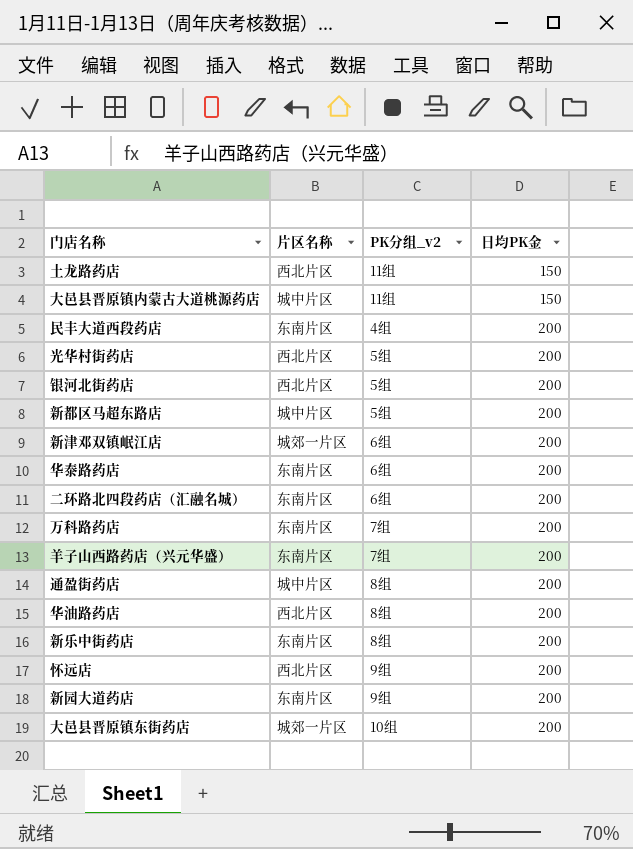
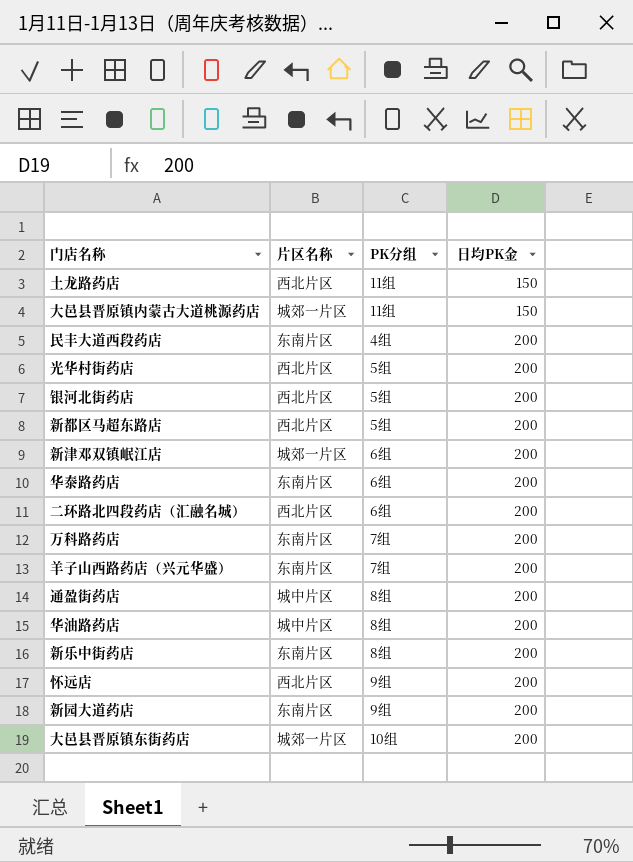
column name: PK分组_v2 -> PK分组
大邑县晋原镇内蒙古大道桃源药店 | 片区名称: 城中片区 -> 城郊一片区
新都区马超东路店 | 片区名称: 城中片区 -> 西北片区
二环路北四段药店（汇融名城） | 片区名称: 东南片区 -> 西北片区
华油路药店 | 片区名称: 西北片区 -> 城中片区

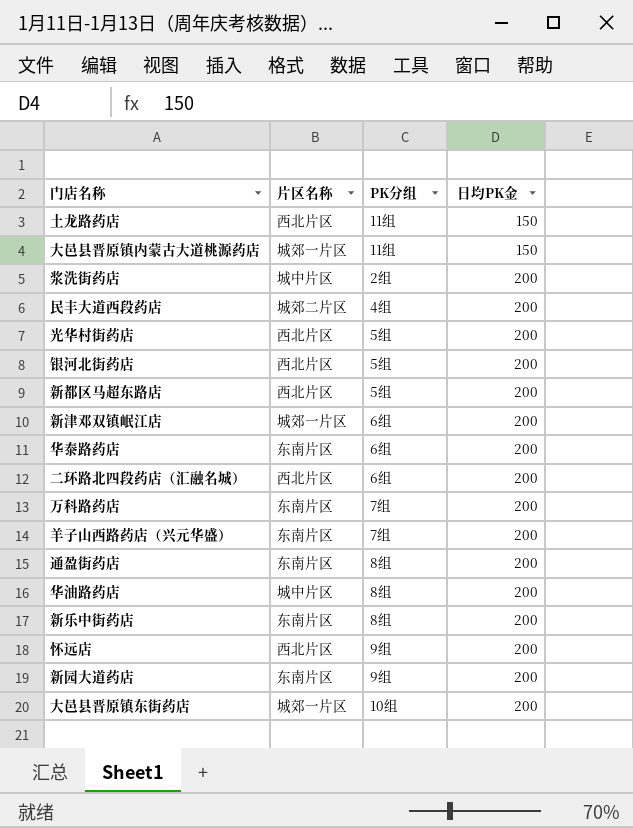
row 浆洗街药店: none -> 城中片区 | 2组 | 200
民丰大道西段药店 | 片区名称: 东南片区 -> 城郊二片区
通盈街药店 | 片区名称: 城中片区 -> 东南片区

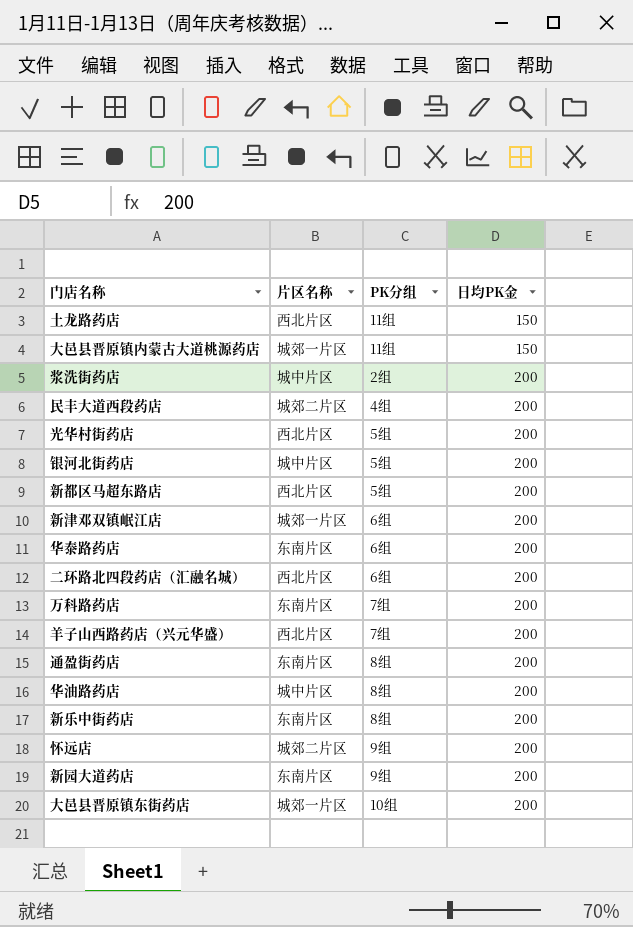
银河北街药店 | 片区名称: 西北片区 -> 城中片区
羊子山西路药店（兴元华盛） | 片区名称: 东南片区 -> 西北片区
怀远店 | 片区名称: 西北片区 -> 城郊二片区

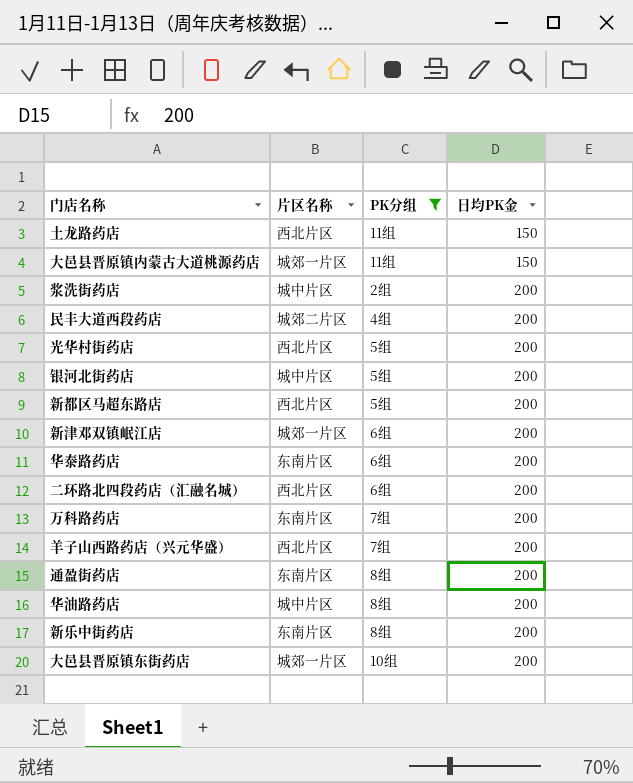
filter: none -> PK分组 != 9组

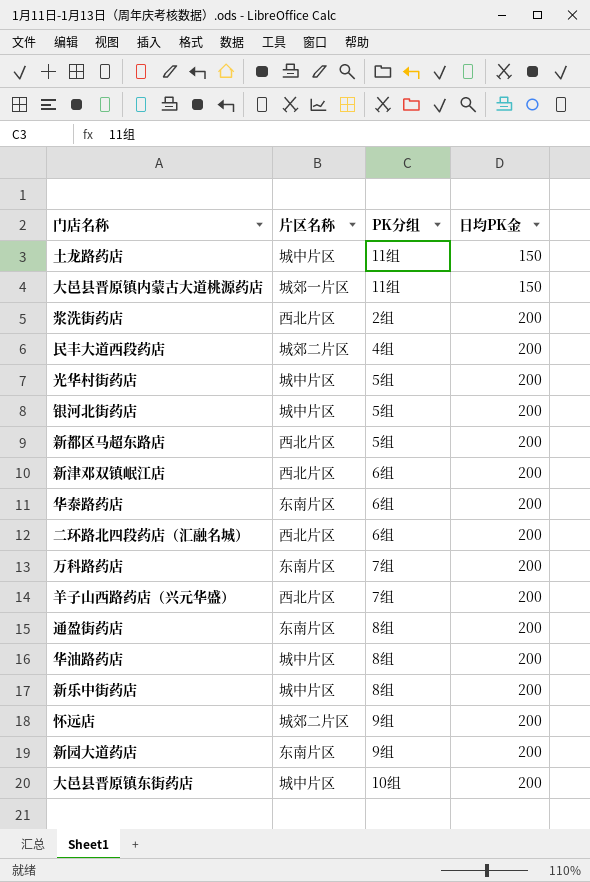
filter: PK分组 != 9组 -> none
土龙路药店 | 片区名称: 西北片区 -> 城中片区
浆洗街药店 | 片区名称: 城中片区 -> 西北片区
光华村街药店 | 片区名称: 西北片区 -> 城中片区
新津邓双镇岷江店 | 片区名称: 城郊一片区 -> 西北片区
新乐中街药店 | 片区名称: 东南片区 -> 城中片区
大邑县晋原镇东街药店 | 片区名称: 城郊一片区 -> 城中片区

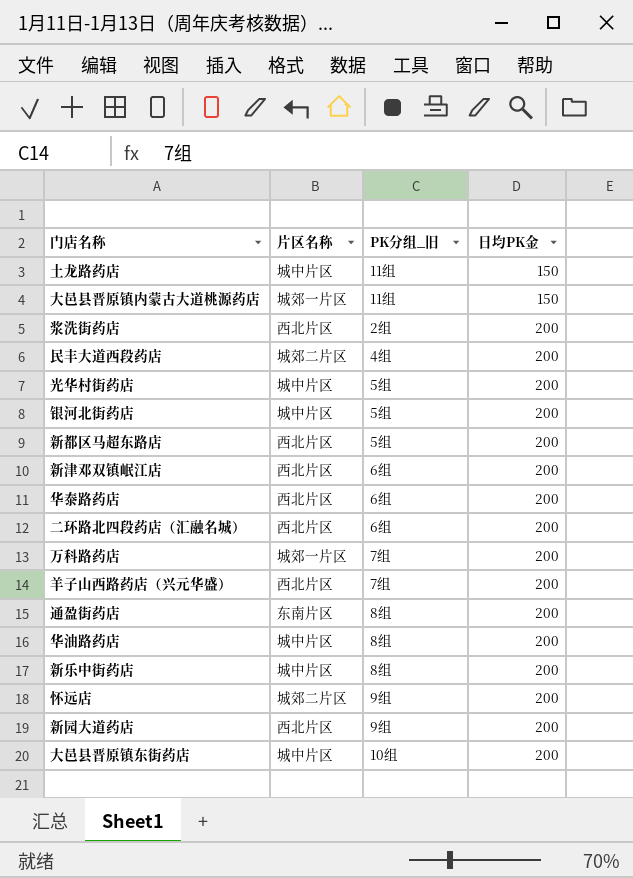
column name: PK分组 -> PK分组_旧
华泰路药店 | 片区名称: 东南片区 -> 西北片区
万科路药店 | 片区名称: 东南片区 -> 城郊一片区
新园大道药店 | 片区名称: 东南片区 -> 西北片区

